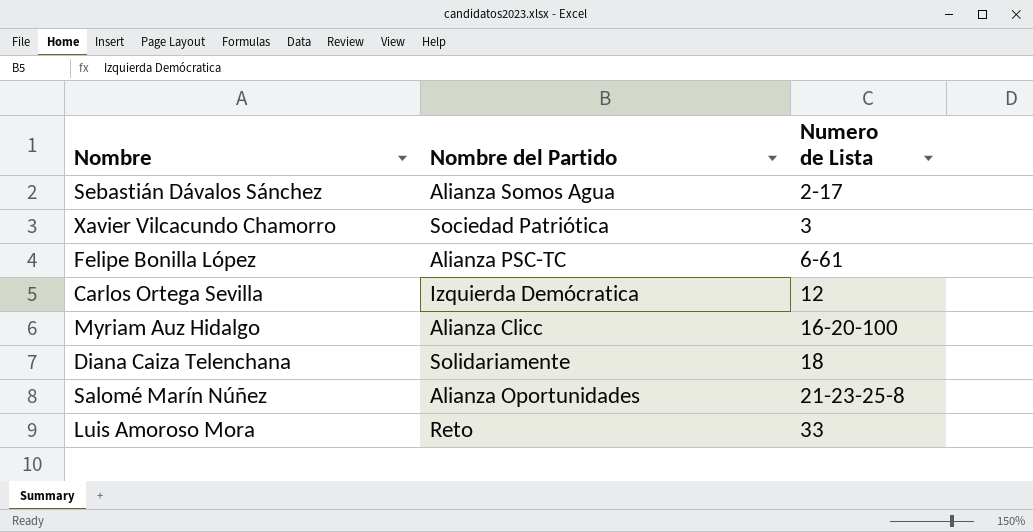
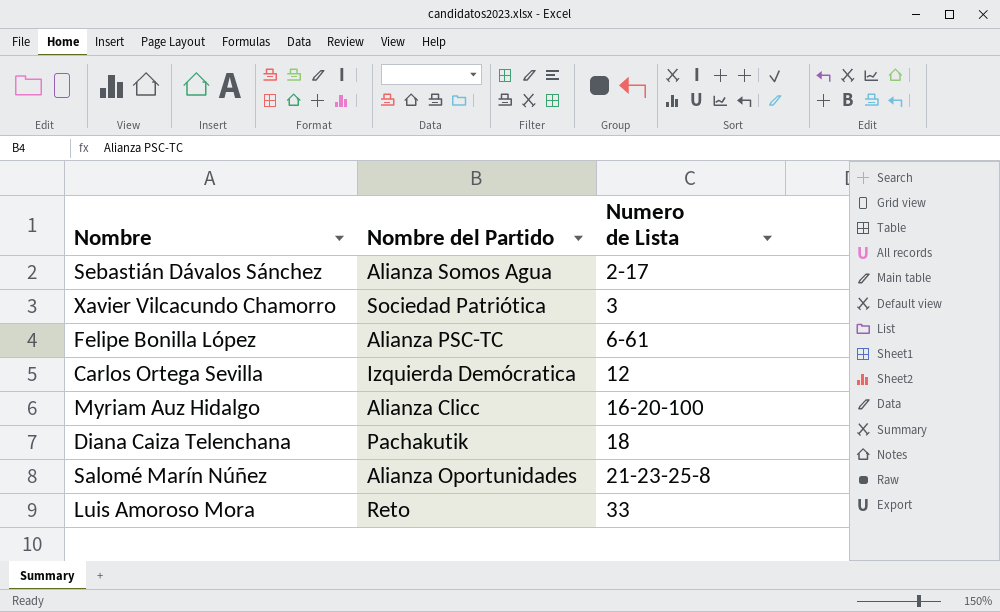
Diana Caiza Telenchana | Nombre del Partido: Solidariamente -> Pachakutik

